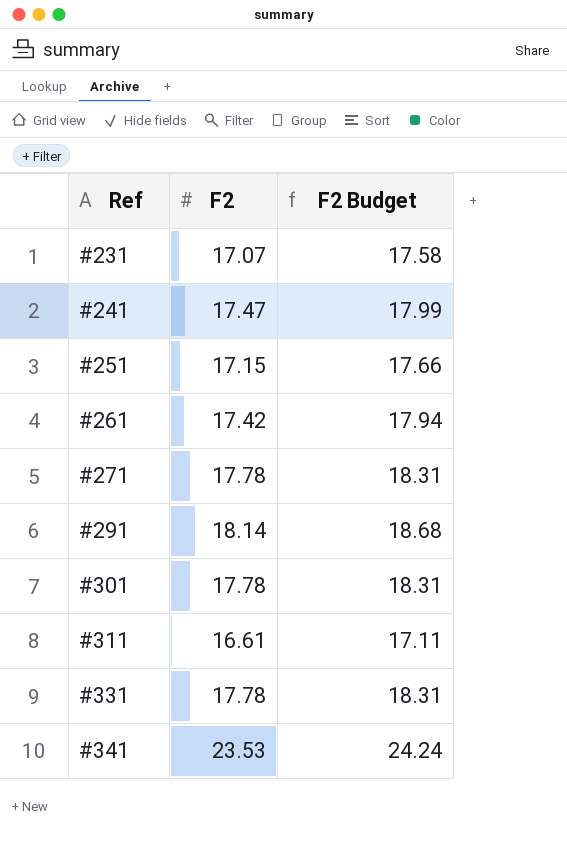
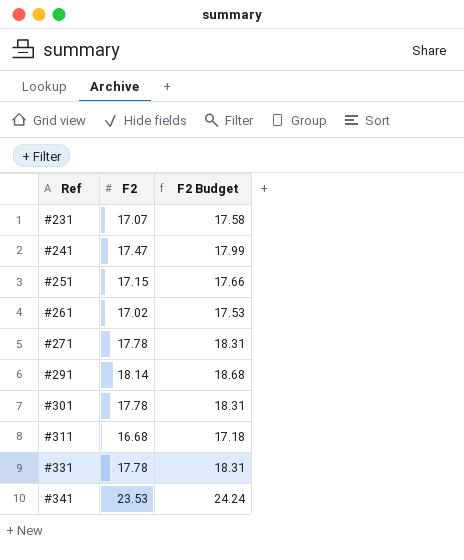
#261 | F2: 17.42 -> 17.02
#261 | F2 Budget: 17.94 -> 17.53
#311 | F2: 16.61 -> 16.68
#311 | F2 Budget: 17.11 -> 17.18

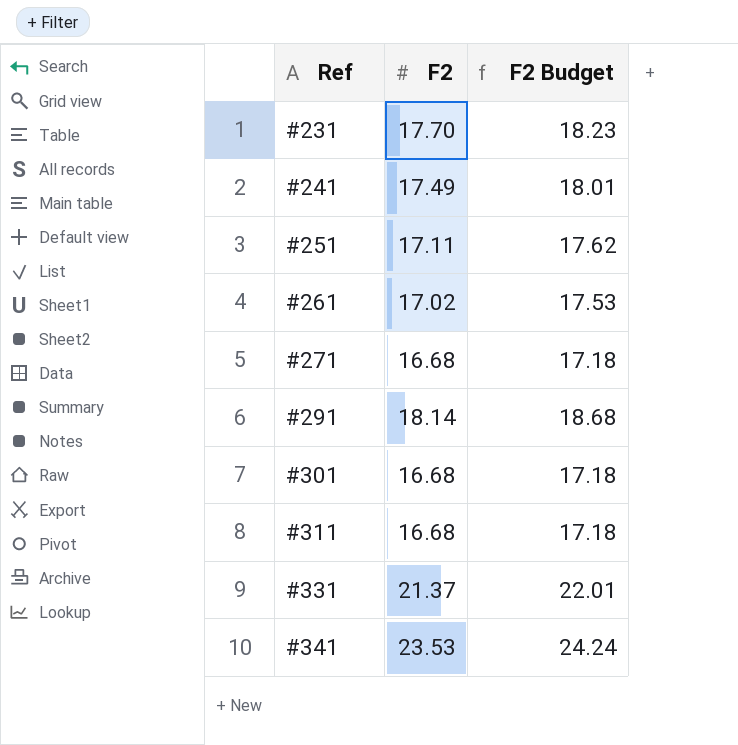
#231 | F2: 17.07 -> 17.70
#231 | F2 Budget: 17.58 -> 18.23
#241 | F2: 17.47 -> 17.49
#241 | F2 Budget: 17.99 -> 18.01
#251 | F2: 17.15 -> 17.11
#251 | F2 Budget: 17.66 -> 17.62
#271 | F2: 17.78 -> 16.68
#271 | F2 Budget: 18.31 -> 17.18
#301 | F2: 17.78 -> 16.68
#301 | F2 Budget: 18.31 -> 17.18
#331 | F2: 17.78 -> 21.37
#331 | F2 Budget: 18.31 -> 22.01

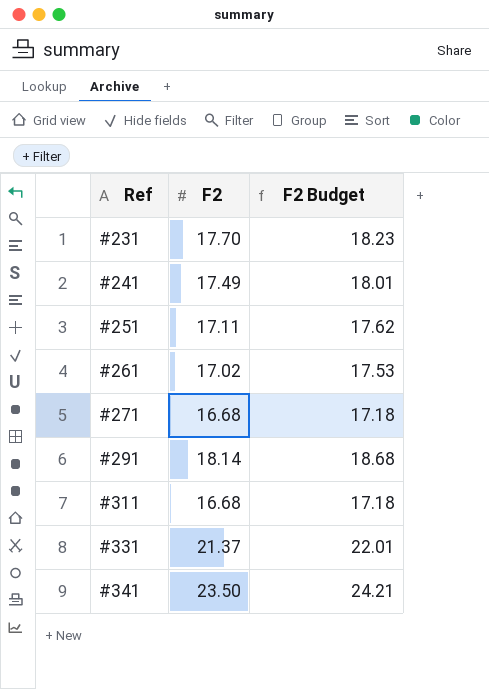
row #301: 16.68 | 17.18 -> none
#341 | F2: 23.53 -> 23.50
#341 | F2 Budget: 24.24 -> 24.21

